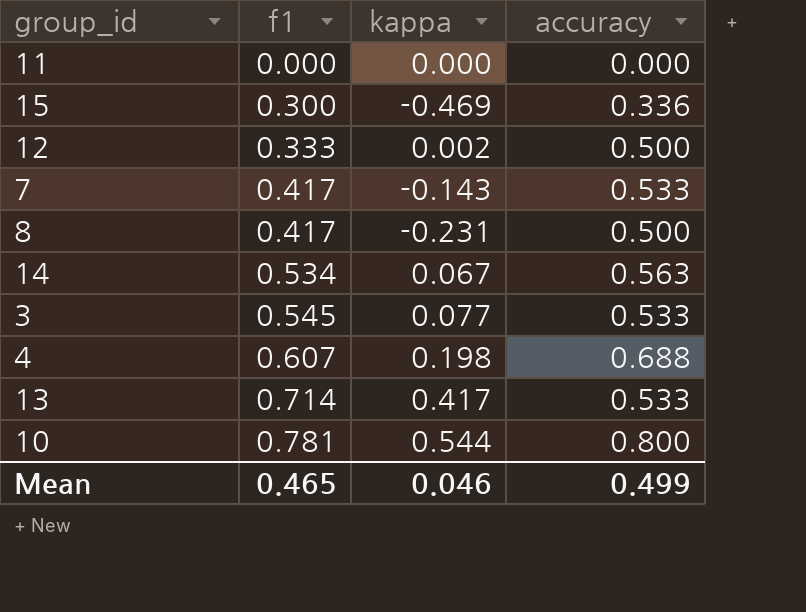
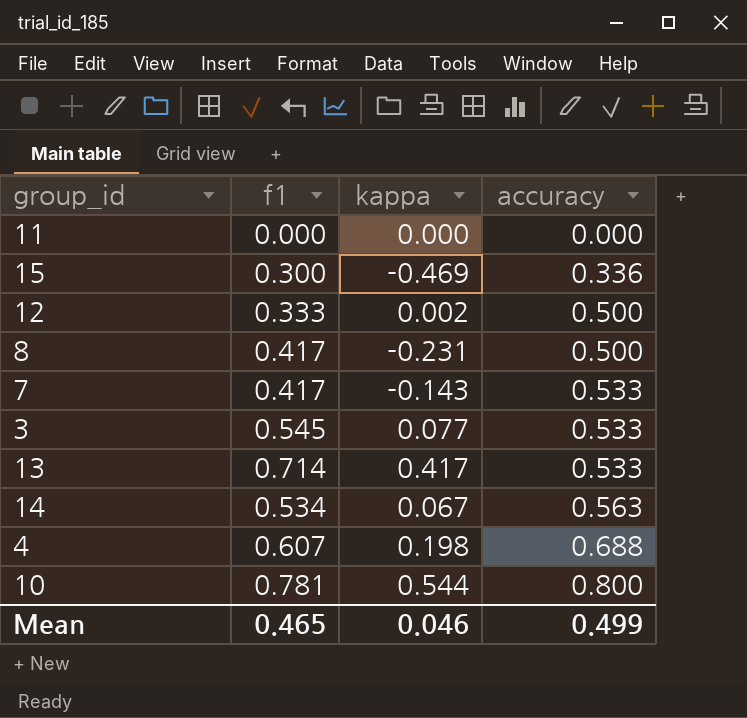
row order: f1 ascending -> accuracy ascending

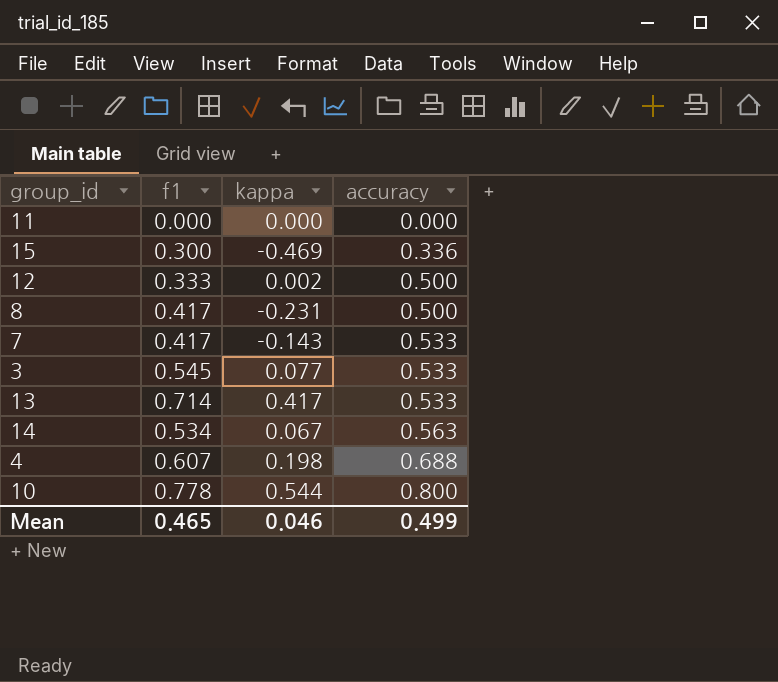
10 | f1: 0.781 -> 0.778

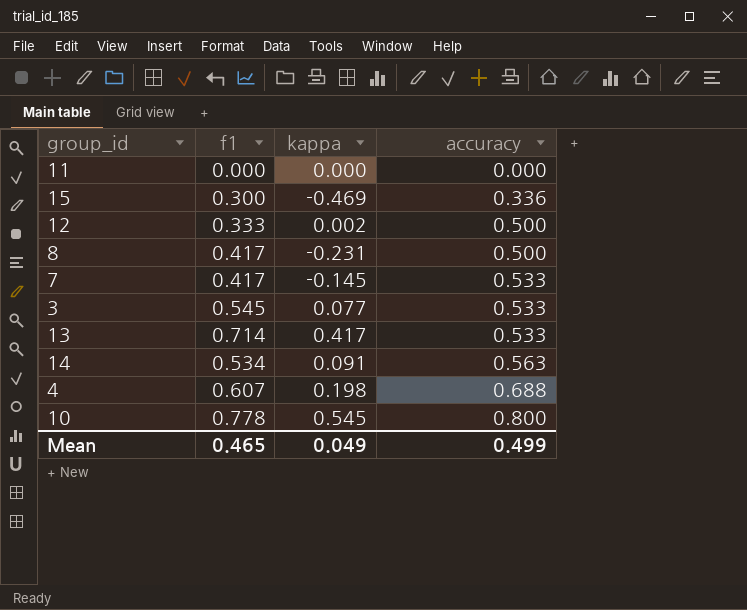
7 | kappa: -0.143 -> -0.145
14 | kappa: 0.067 -> 0.091
10 | kappa: 0.544 -> 0.545
Mean | kappa: 0.046 -> 0.049

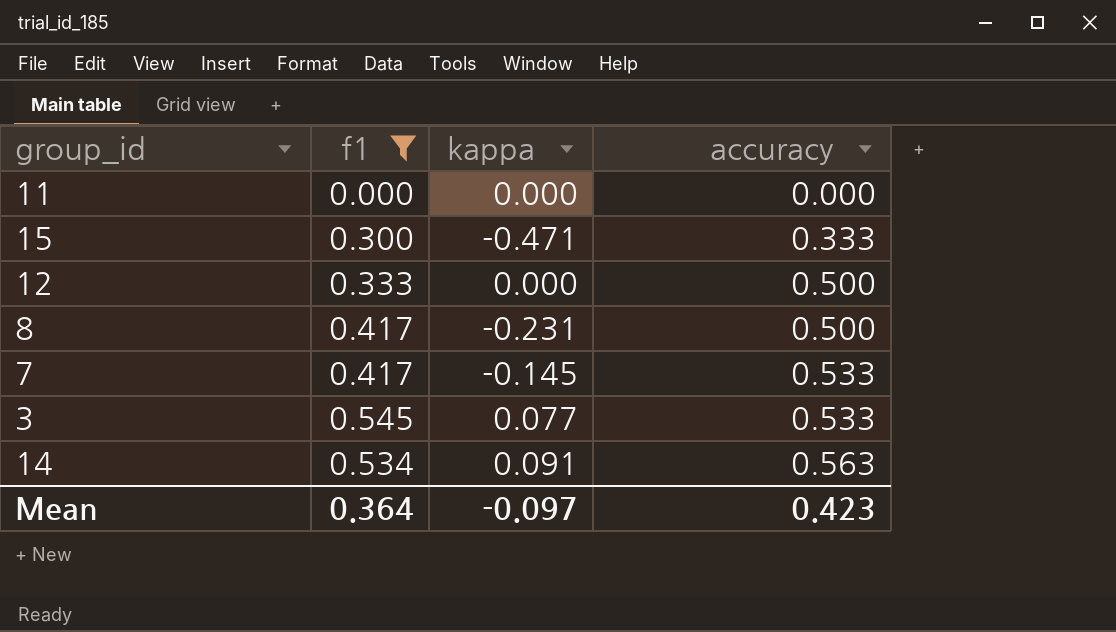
filter: none -> f1 <= 0.545
15 | kappa: -0.469 -> -0.471
15 | accuracy: 0.336 -> 0.333
12 | kappa: 0.002 -> 0.000
Mean | f1: 0.465 -> 0.364
Mean | kappa: 0.049 -> -0.097
Mean | accuracy: 0.499 -> 0.423

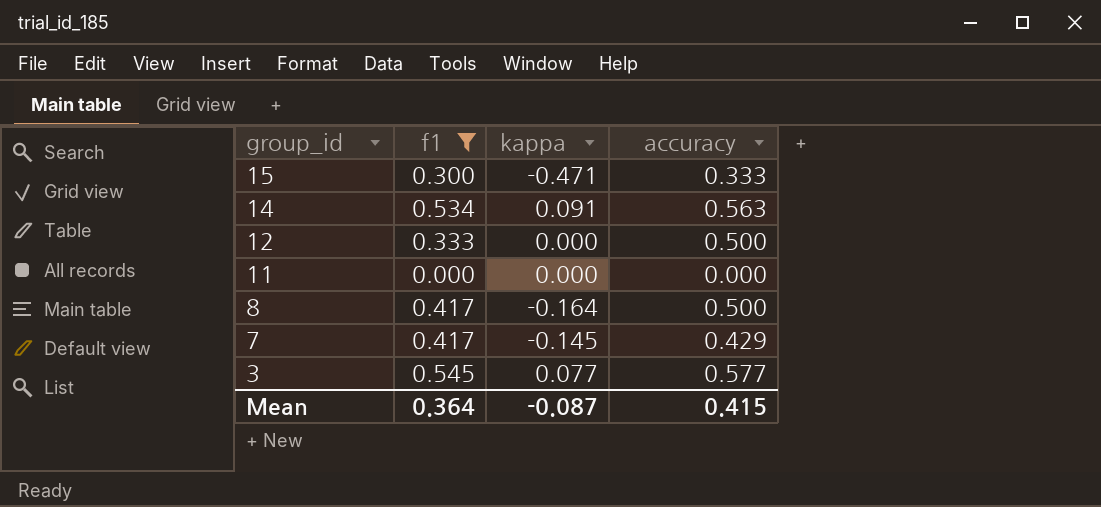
row order: accuracy ascending -> group_id descending
8 | kappa: -0.231 -> -0.164
7 | accuracy: 0.533 -> 0.429
3 | accuracy: 0.533 -> 0.577
Mean | kappa: -0.097 -> -0.087
Mean | accuracy: 0.423 -> 0.415

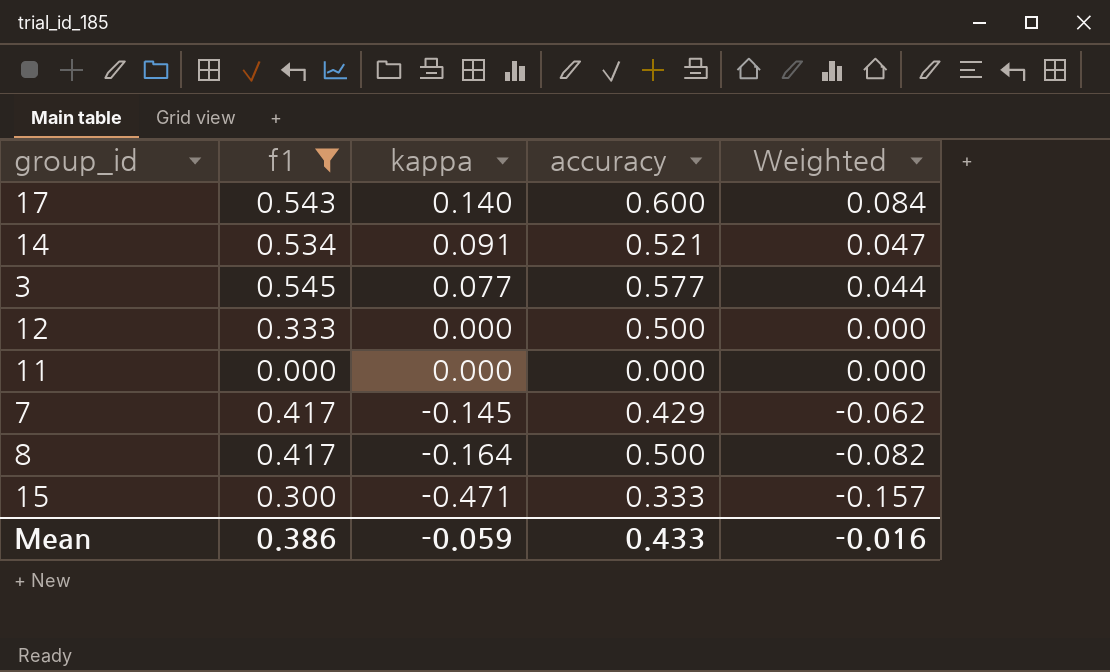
row order: group_id descending -> kappa descending
column Weighted | formula: none -> [kappa] * [accuracy]
row 17: none -> 0.543 | 0.140 | 0.600 | 0.084
14 | accuracy: 0.563 -> 0.521
Mean | f1: 0.364 -> 0.386
Mean | kappa: -0.087 -> -0.059
Mean | accuracy: 0.415 -> 0.433

